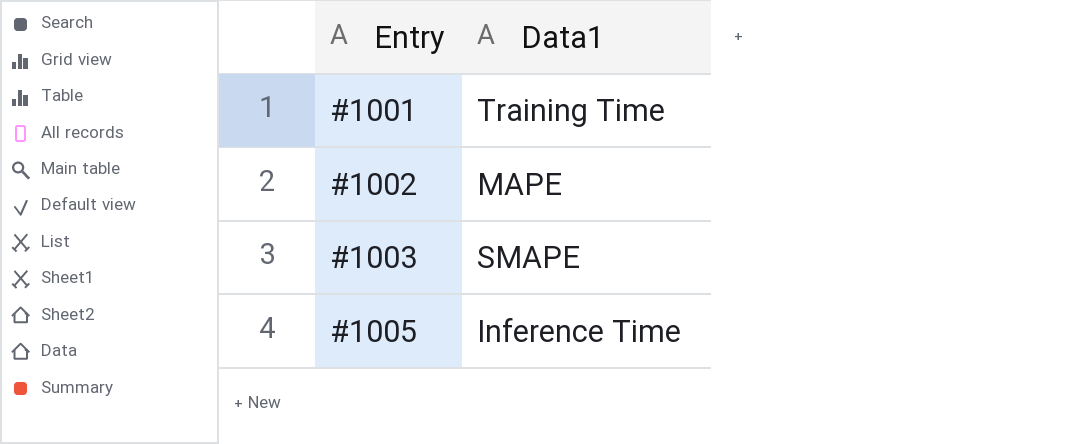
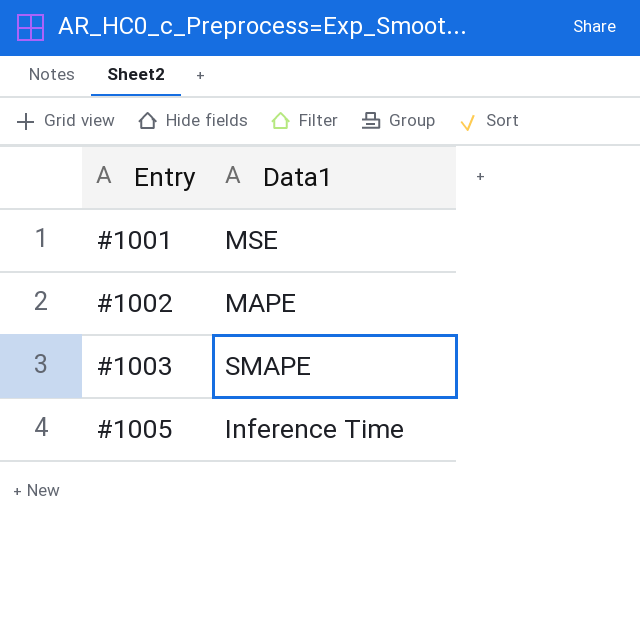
#1001 | Data1: Training Time -> MSE

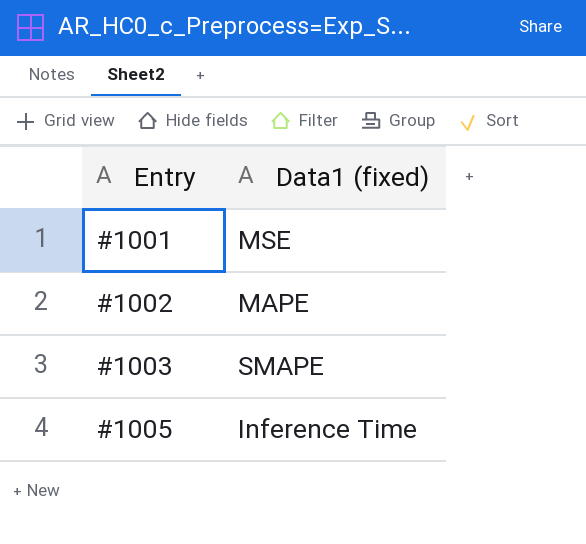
column name: Data1 -> Data1 (fixed)

